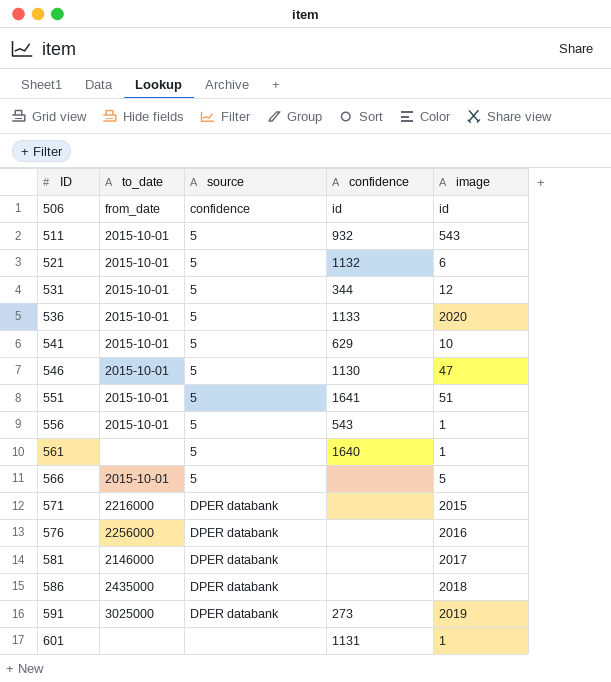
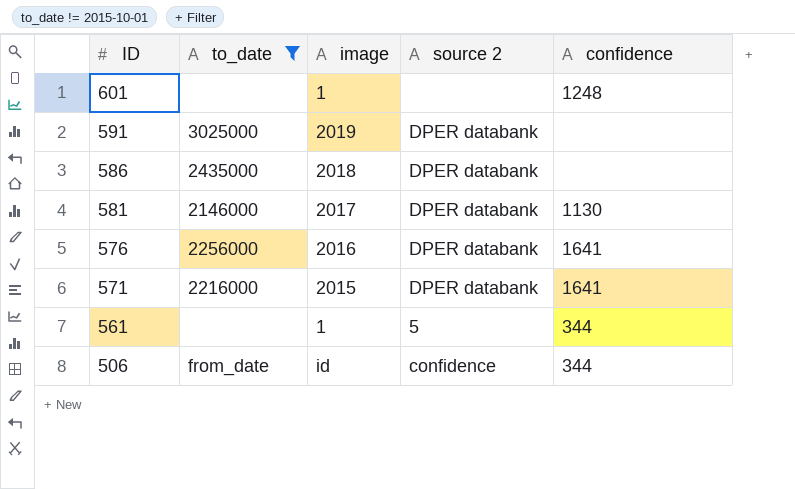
filter: none -> to_date != 2015-10-01
row order: ID ascending -> ID descending
column image | position: 5 -> 3
column name: source -> source 2
601 | confidence: 1131 -> 1248
591 | confidence: 273 -> none
581 | confidence: none -> 1130
576 | confidence: none -> 1641
571 | confidence: none -> 1641
561 | confidence: 1640 -> 344
506 | confidence: id -> 344

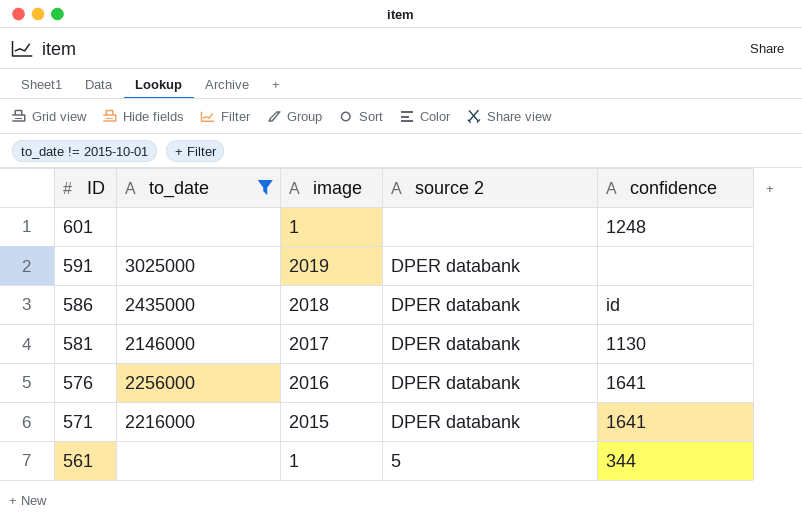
row 506: from_date | id | confidence | 344 -> none
586 | confidence: none -> id

